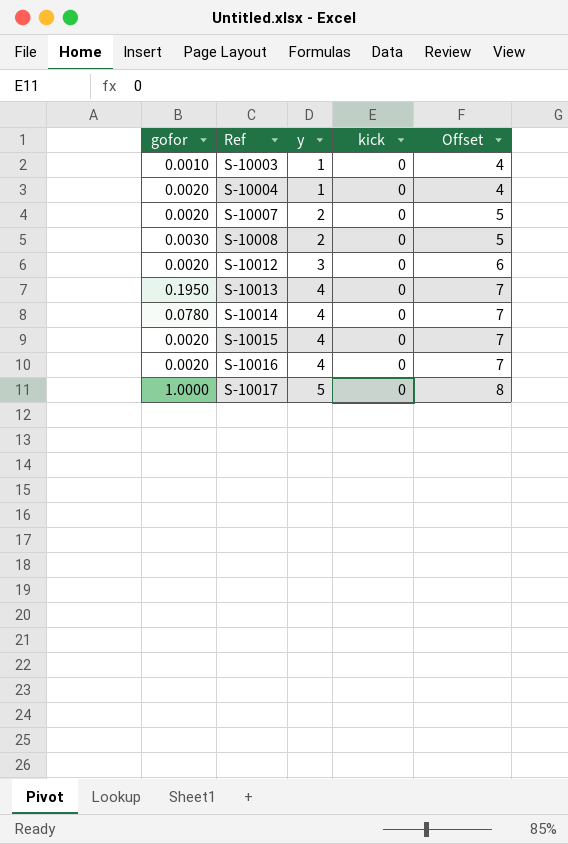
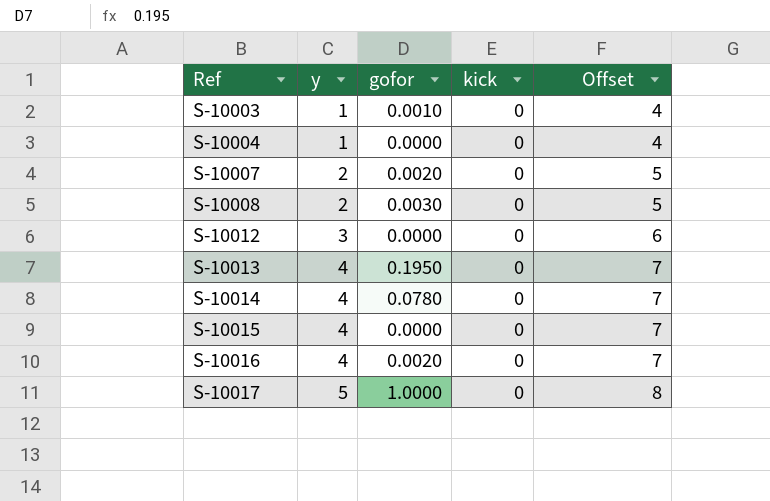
column gofor | position: 1 -> 3
S-10004 | gofor: 0.0020 -> 0.0000
S-10012 | gofor: 0.0020 -> 0.0000
S-10015 | gofor: 0.0020 -> 0.0000

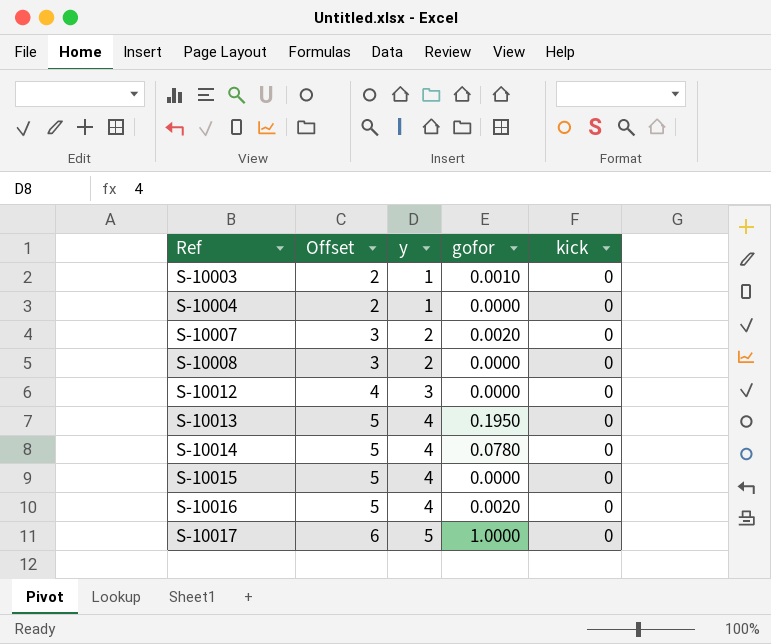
column Offset | formula: [y] + 3 -> [y] + 1
column Offset | position: 5 -> 2
S-10008 | gofor: 0.0030 -> 0.0000

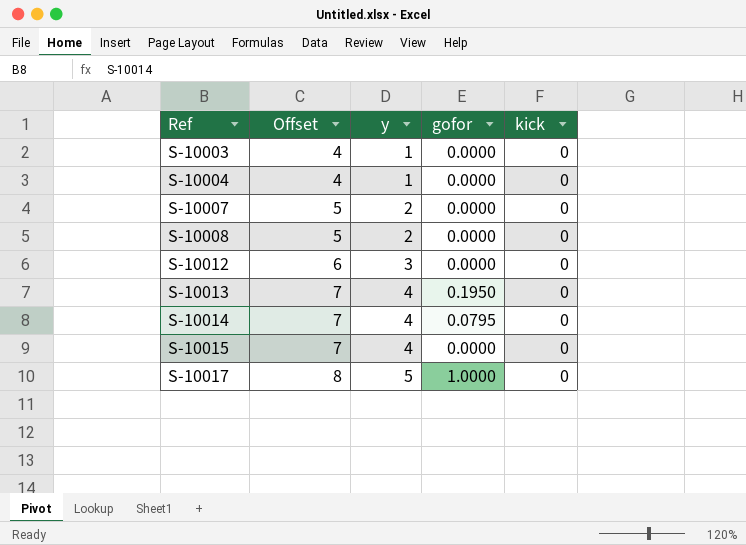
column Offset | formula: [y] + 1 -> [y] + 3
row S-10016: 5 | 4 | 0.0020 | 0 -> none
S-10003 | gofor: 0.0010 -> 0.0000
S-10007 | gofor: 0.0020 -> 0.0000
S-10014 | gofor: 0.0780 -> 0.0795

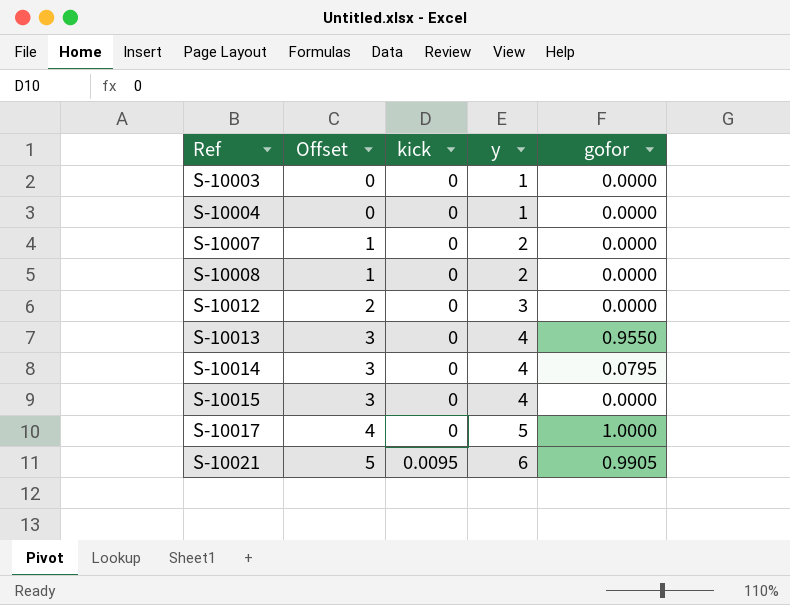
column Offset | formula: [y] + 3 -> [y] - 1
column kick | position: 5 -> 3
S-10013 | gofor: 0.1950 -> 0.9550
row S-10021: none -> 5 | 0.0095 | 6 | 0.9905

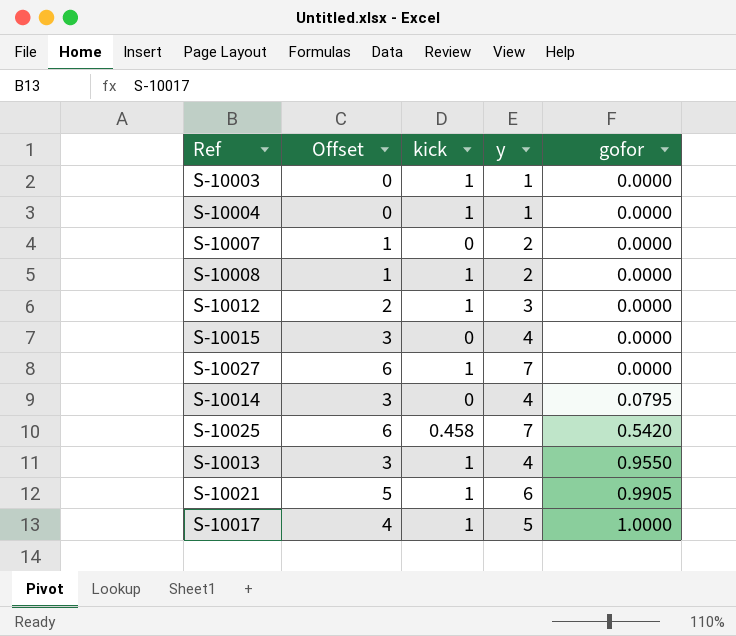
row order: Ref ascending -> gofor ascending
S-10003 | kick: 0 -> 1
S-10004 | kick: 0 -> 1
S-10008 | kick: 0 -> 1
S-10012 | kick: 0 -> 1
row S-10027: none -> 6 | 1 | 7 | 0.0000
row S-10025: none -> 6 | 0.458 | 7 | 0.5420
S-10013 | kick: 0 -> 1
S-10021 | kick: 0.0095 -> 1
S-10017 | kick: 0 -> 1

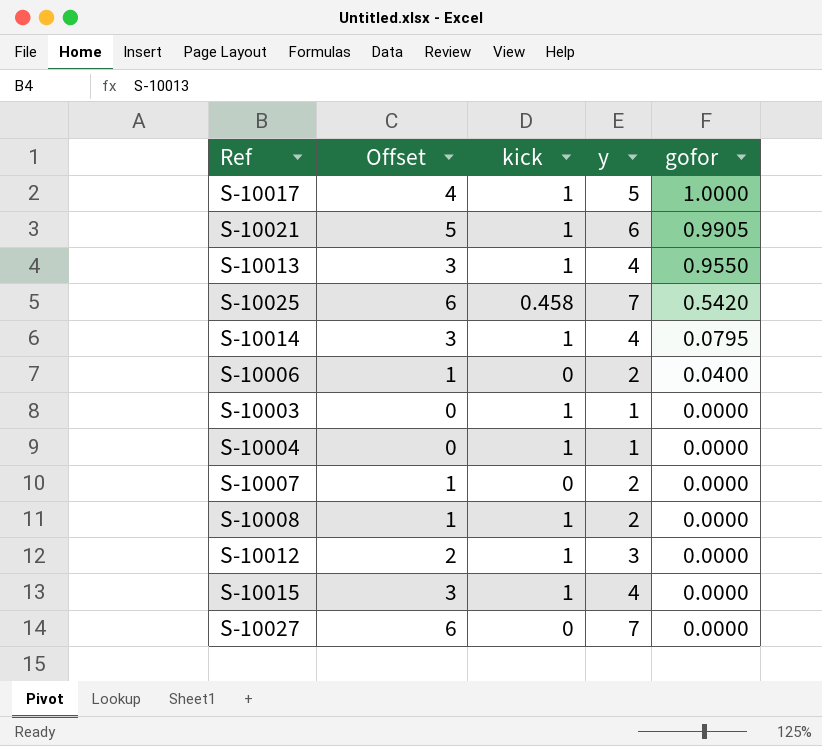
row order: gofor ascending -> gofor descending
S-10014 | kick: 0 -> 1
row S-10006: none -> 1 | 0 | 2 | 0.0400
S-10015 | kick: 0 -> 1
S-10027 | kick: 1 -> 0

